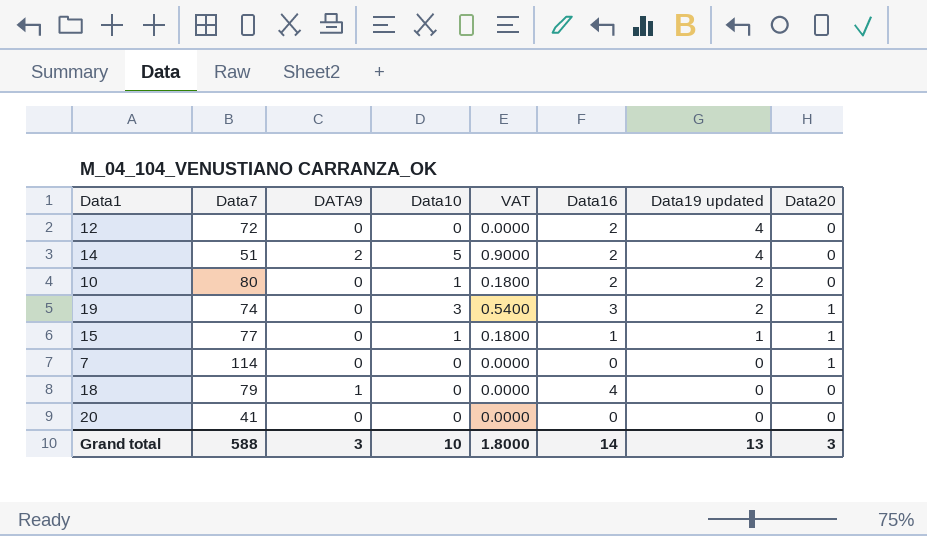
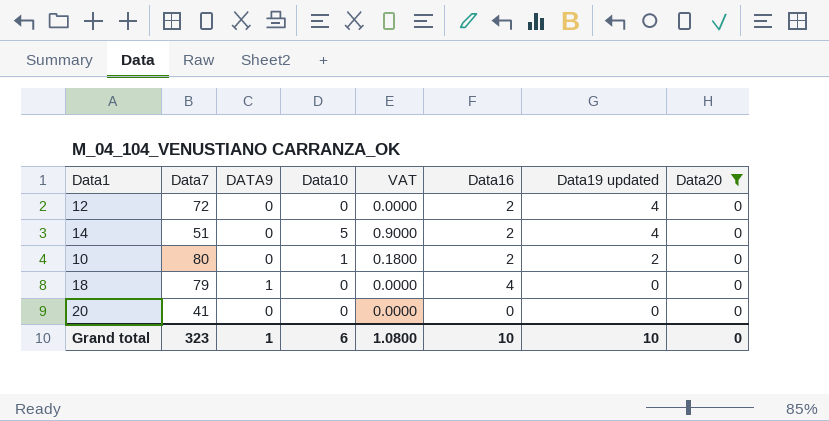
filter: none -> Data20 = 0
14 | DATA9: 2 -> 0
Grand total | Data7: 588 -> 323
Grand total | DATA9: 3 -> 1
Grand total | Data10: 10 -> 6
Grand total | VAT: 1.8000 -> 1.0800
Grand total | Data16: 14 -> 10
Grand total | Data19 updated: 13 -> 10
Grand total | Data20: 3 -> 0

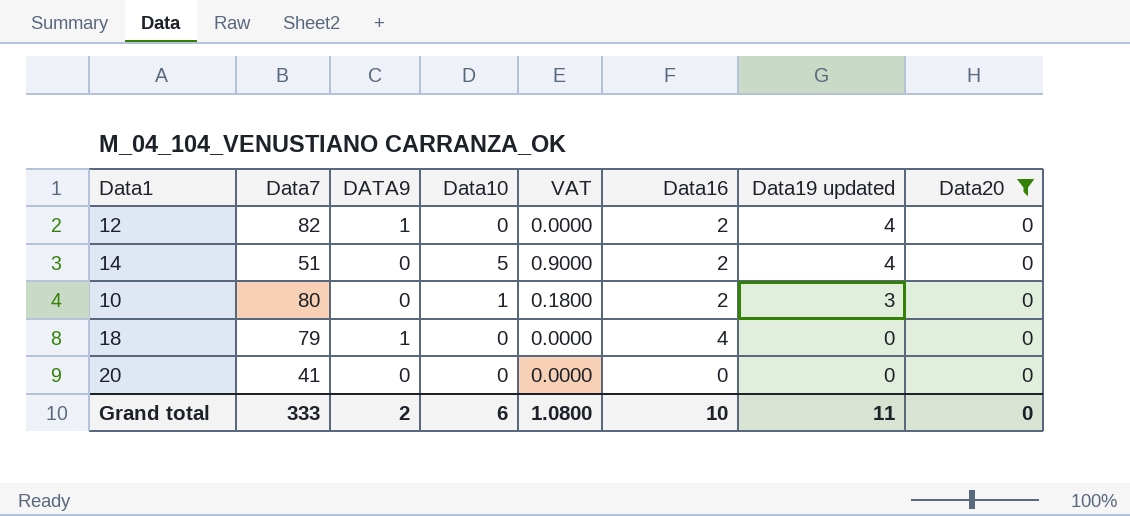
12 | Data7: 72 -> 82
12 | DATA9: 0 -> 1
10 | Data19 updated: 2 -> 3
Grand total | Data7: 323 -> 333
Grand total | DATA9: 1 -> 2
Grand total | Data19 updated: 10 -> 11

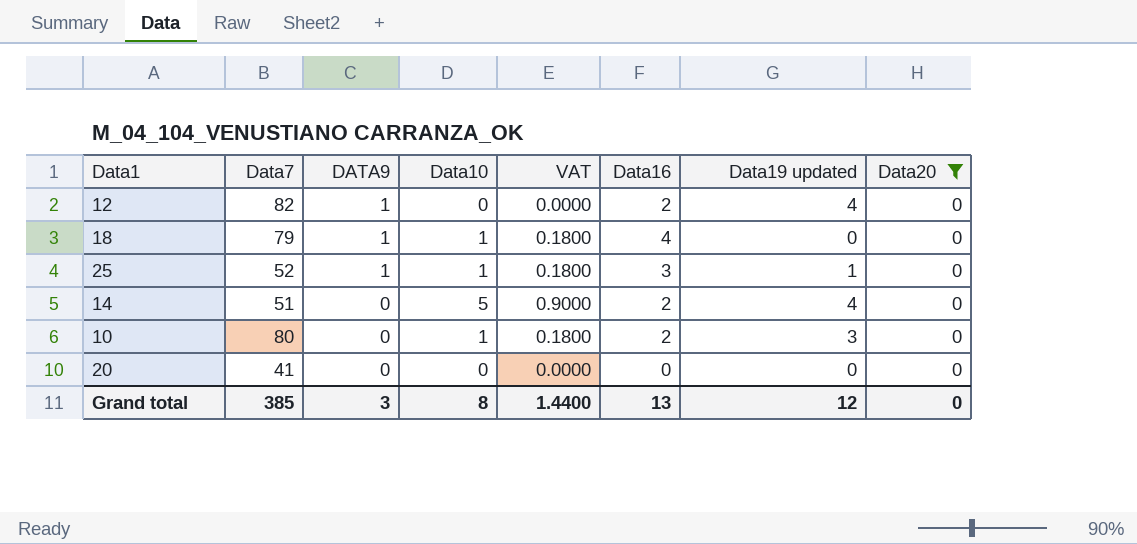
row order: Data19 updated descending -> DATA9 descending
18 | Data10: 0 -> 1
18 | VAT: 0.0000 -> 0.1800
row 25: none -> 52 | 1 | 1 | 0.1800 | 3 | 1 | 0
Grand total | Data7: 333 -> 385
Grand total | DATA9: 2 -> 3
Grand total | Data10: 6 -> 8
Grand total | VAT: 1.0800 -> 1.4400
Grand total | Data16: 10 -> 13
Grand total | Data19 updated: 11 -> 12

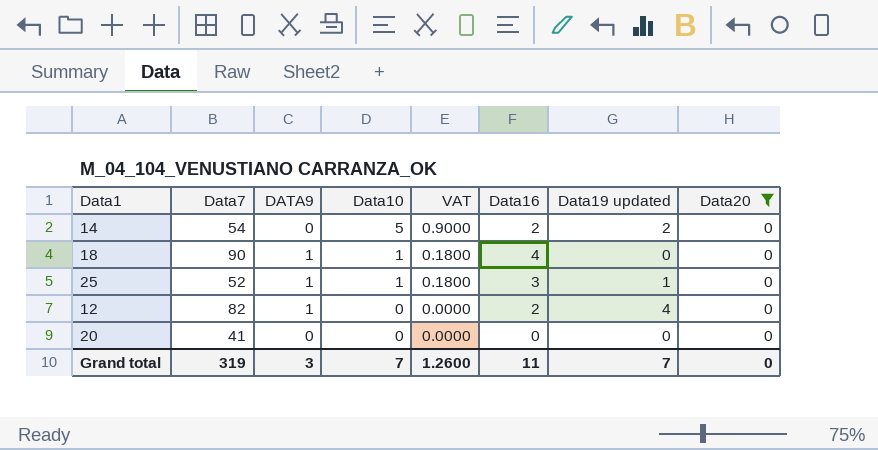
row order: DATA9 descending -> Data10 descending
row 10: 80 | 0 | 1 | 0.1800 | 2 | 3 | 0 -> none
14 | Data7: 51 -> 54
14 | Data19 updated: 4 -> 2
18 | Data7: 79 -> 90
Grand total | Data7: 385 -> 319
Grand total | Data10: 8 -> 7
Grand total | VAT: 1.4400 -> 1.2600
Grand total | Data16: 13 -> 11
Grand total | Data19 updated: 12 -> 7

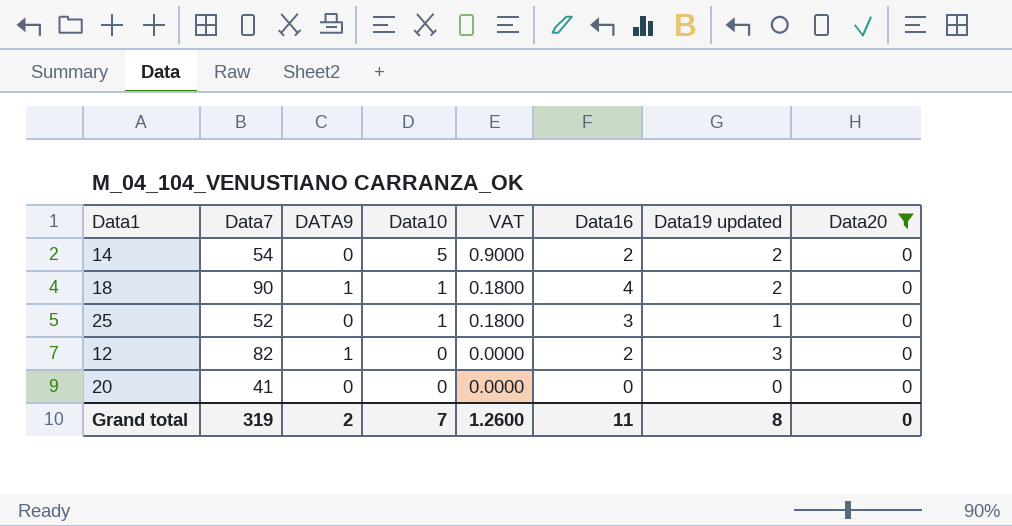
18 | Data19 updated: 0 -> 2
25 | DATA9: 1 -> 0
12 | Data19 updated: 4 -> 3
Grand total | DATA9: 3 -> 2
Grand total | Data19 updated: 7 -> 8

